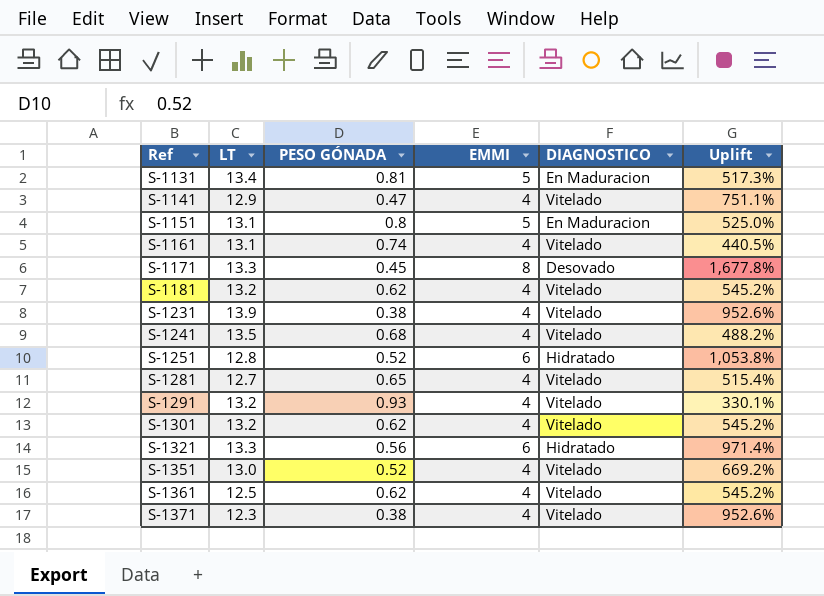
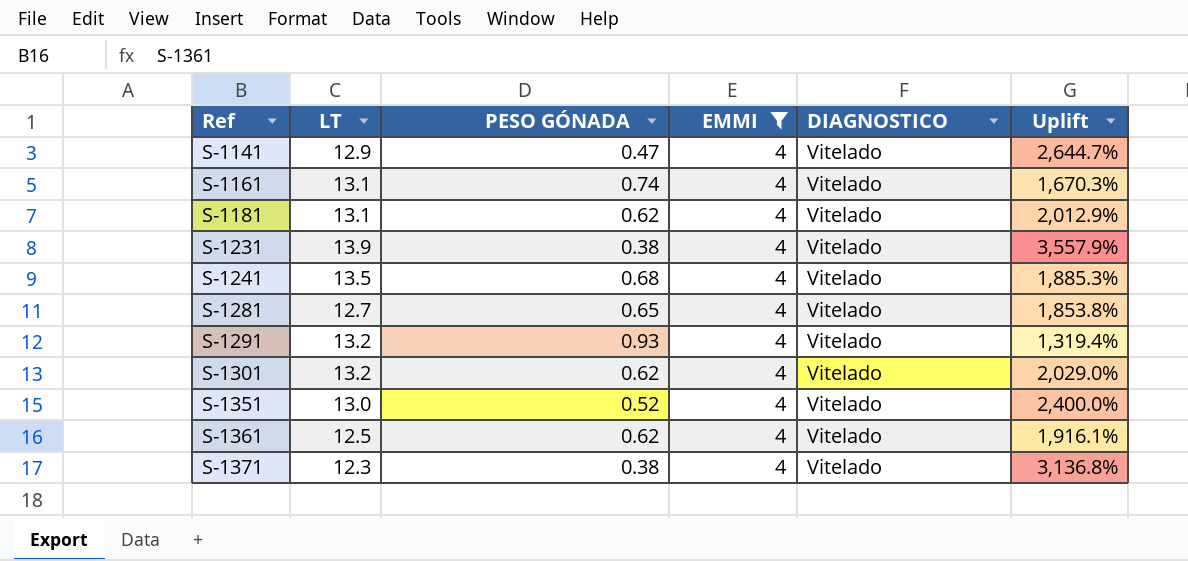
filter: none -> EMMI = 4
column Uplift | formula: ([EMMI] - [PESO GÓNADA]) / [PESO GÓNADA] -> ([LT] - [PESO GÓNADA]) / [PESO GÓNADA]
S-1181 | LT: 13.2 -> 13.1

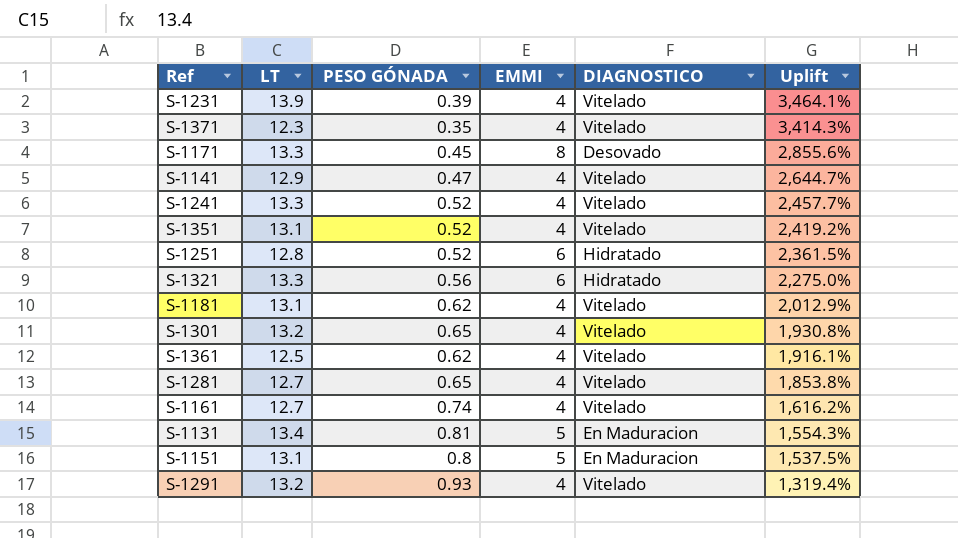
filter: EMMI = 4 -> none
row order: Ref ascending -> Uplift descending
S-1231 | PESO GÓNADA: 0.38 -> 0.39
S-1231 | Uplift: 3,557.9% -> 3,464.1%
S-1371 | PESO GÓNADA: 0.38 -> 0.35
S-1371 | Uplift: 3,136.8% -> 3,414.3%
S-1241 | LT: 13.5 -> 13.3
S-1241 | PESO GÓNADA: 0.68 -> 0.52
S-1241 | Uplift: 1,885.3% -> 2,457.7%
S-1351 | LT: 13.0 -> 13.1
S-1351 | Uplift: 2,400.0% -> 2,419.2%
S-1301 | PESO GÓNADA: 0.62 -> 0.65
S-1301 | Uplift: 2,029.0% -> 1,930.8%
S-1161 | LT: 13.1 -> 12.7
S-1161 | Uplift: 1,670.3% -> 1,616.2%

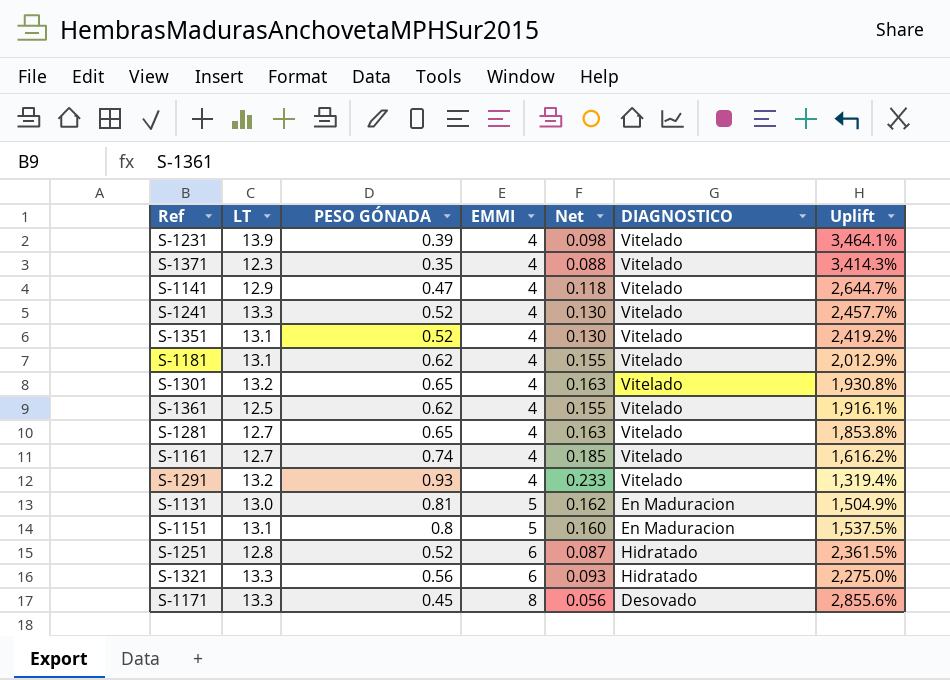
row order: Uplift descending -> EMMI ascending
column Net | formula: none -> [PESO GÓNADA] / [EMMI]
S-1131 | LT: 13.4 -> 13.0
S-1131 | Uplift: 1,554.3% -> 1,504.9%

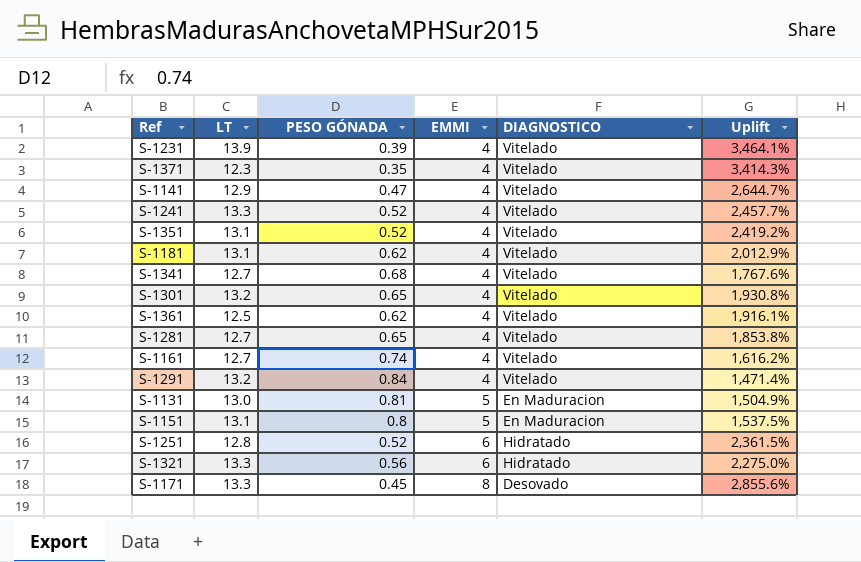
column Net | formula: [PESO GÓNADA] / [EMMI] -> none
row S-1341: none -> 12.7 | 0.68 | 4 | Vitelado | 1,767.6%
S-1291 | PESO GÓNADA: 0.93 -> 0.84
S-1291 | Uplift: 1,319.4% -> 1,471.4%

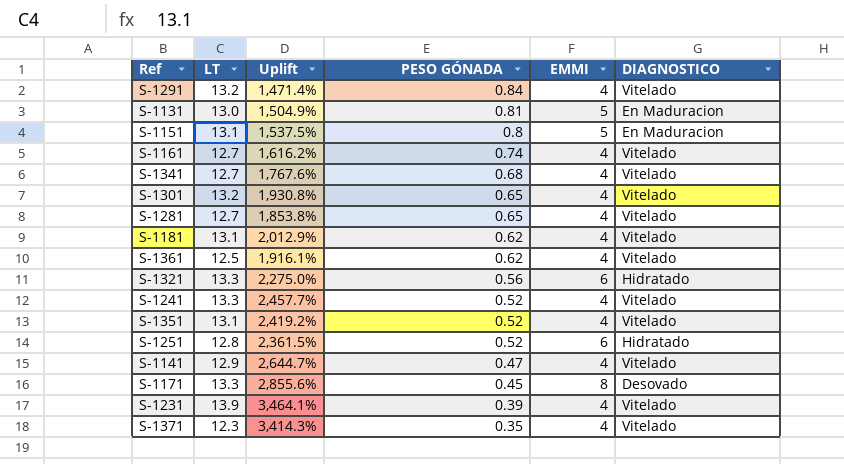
row order: EMMI ascending -> PESO GÓNADA descending
column Uplift | position: 6 -> 3

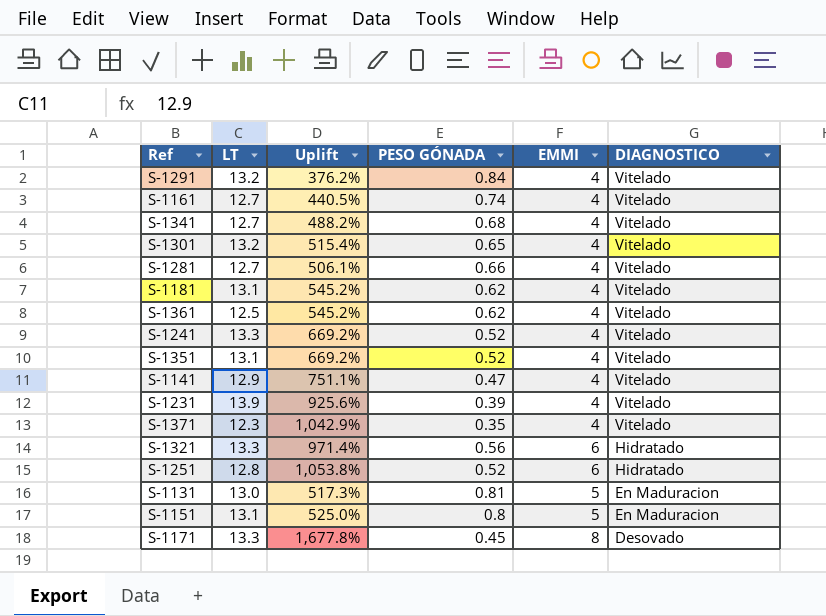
row order: PESO GÓNADA descending -> DIAGNOSTICO descending
column Uplift | formula: ([LT] - [PESO GÓNADA]) / [PESO GÓNADA] -> ([EMMI] - [PESO GÓNADA]) / [PESO GÓNADA]
S-1281 | PESO GÓNADA: 0.65 -> 0.66

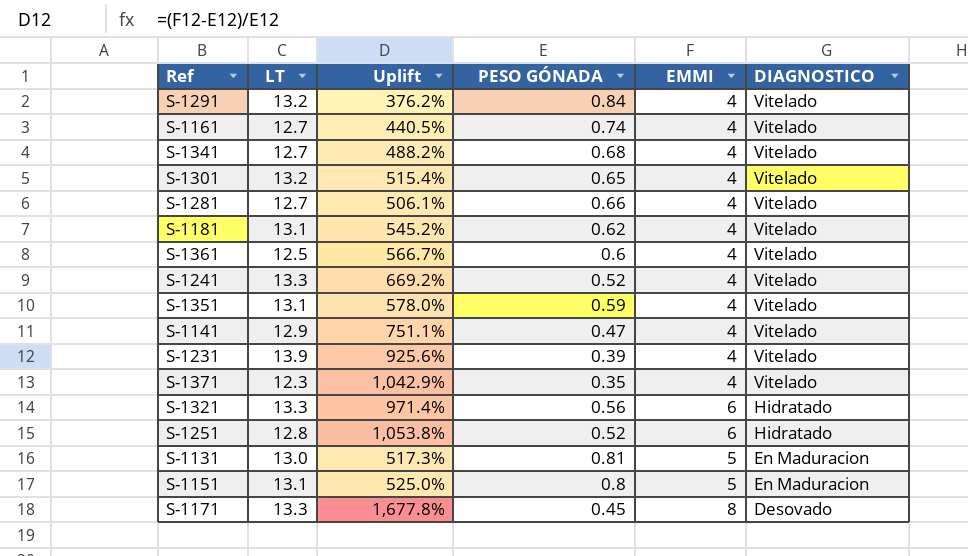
S-1361 | Uplift: 545.2% -> 566.7%
S-1361 | PESO GÓNADA: 0.62 -> 0.6
S-1351 | Uplift: 669.2% -> 578.0%
S-1351 | PESO GÓNADA: 0.52 -> 0.59

